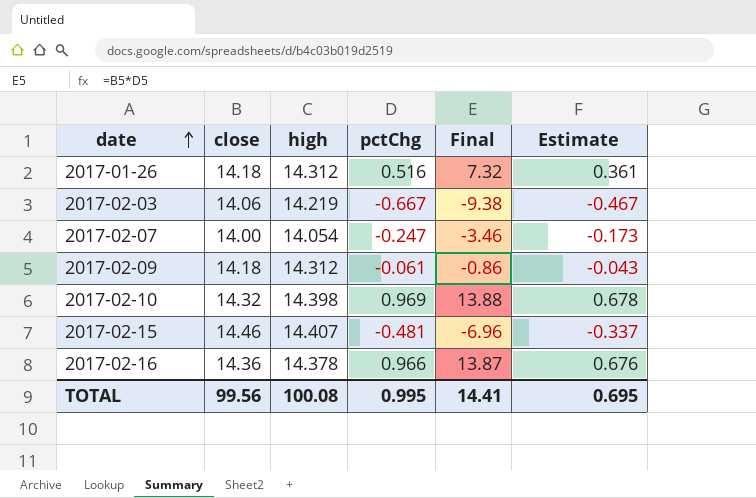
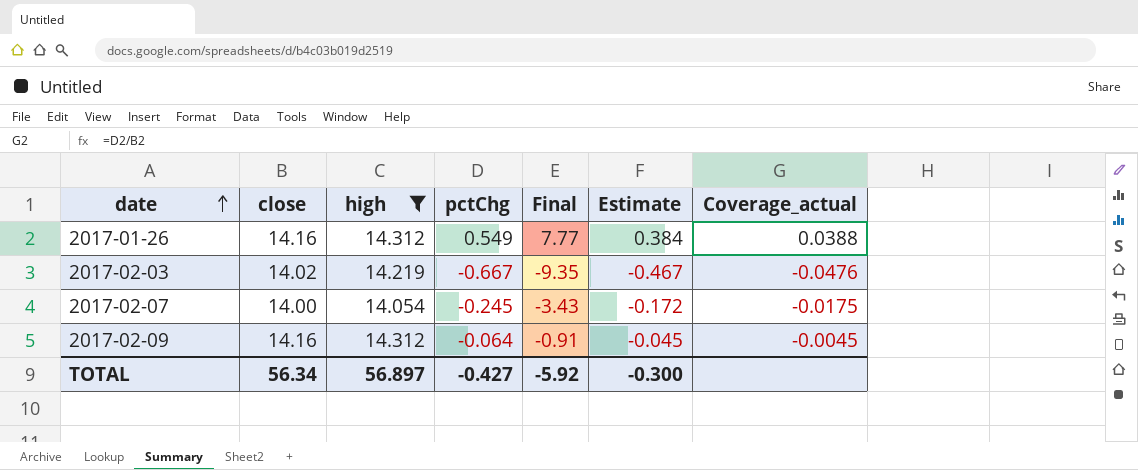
filter: none -> high <= 14.312
column Coverage_actual | formula: none -> [pctChg] / [close]
2017-01-26 | close: 14.18 -> 14.16
2017-01-26 | pctChg: 0.516 -> 0.549
2017-01-26 | Final: 7.32 -> 7.77
2017-01-26 | Estimate: 0.361 -> 0.384
2017-02-03 | close: 14.06 -> 14.02
2017-02-03 | Final: -9.38 -> -9.35
2017-02-07 | pctChg: -0.247 -> -0.245
2017-02-07 | Final: -3.46 -> -3.43
2017-02-07 | Estimate: -0.173 -> -0.172
2017-02-09 | close: 14.18 -> 14.16
2017-02-09 | pctChg: -0.061 -> -0.064
2017-02-09 | Final: -0.86 -> -0.91
2017-02-09 | Estimate: -0.043 -> -0.045
TOTAL | close: 99.56 -> 56.34
TOTAL | high: 100.08 -> 56.897
TOTAL | pctChg: 0.995 -> -0.427
TOTAL | Final: 14.41 -> -5.92
TOTAL | Estimate: 0.695 -> -0.300

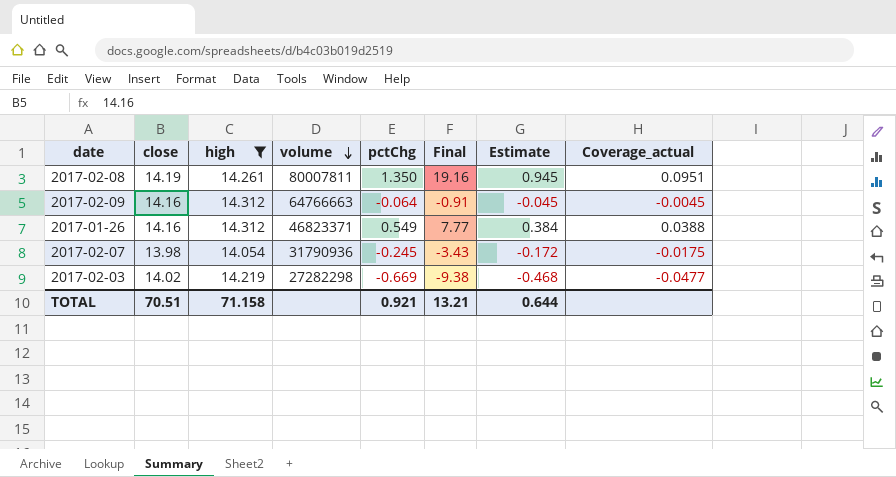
row order: date ascending -> volume descending
column volume | position: none -> 4
row 2017-02-08: none -> 14.19 | 14.261 | 80007811 | 1.350 | 19.16 | 0.945 | 0.0951
2017-02-07 | close: 14.00 -> 13.98
2017-02-03 | pctChg: -0.667 -> -0.669
2017-02-03 | Final: -9.35 -> -9.38
2017-02-03 | Estimate: -0.467 -> -0.468
2017-02-03 | Coverage_actual: -0.0476 -> -0.0477
TOTAL | close: 56.34 -> 70.51
TOTAL | high: 56.897 -> 71.158
TOTAL | pctChg: -0.427 -> 0.921
TOTAL | Final: -5.92 -> 13.21
TOTAL | Estimate: -0.300 -> 0.644

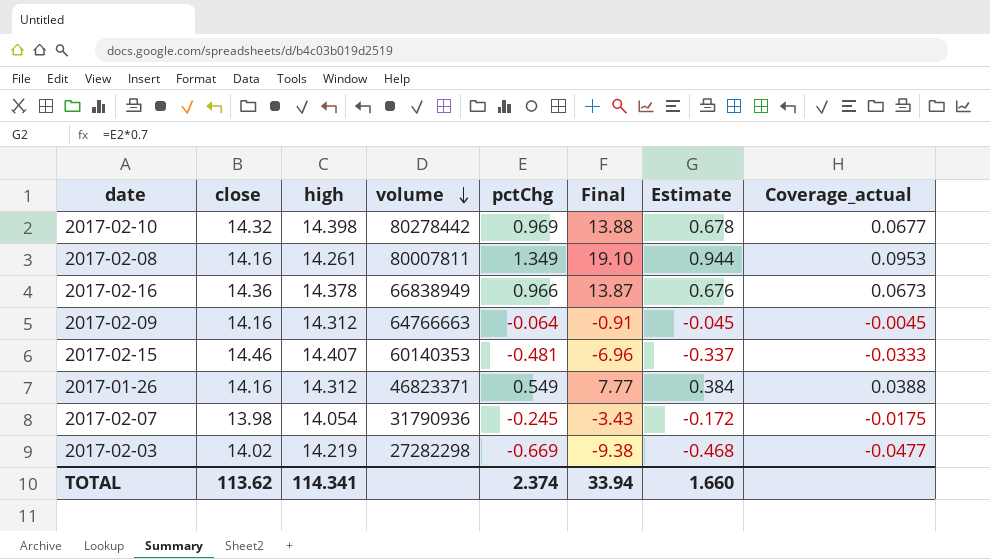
filter: high <= 14.312 -> none
2017-02-08 | close: 14.19 -> 14.16
2017-02-08 | pctChg: 1.350 -> 1.349
2017-02-08 | Final: 19.16 -> 19.10
2017-02-08 | Estimate: 0.945 -> 0.944
2017-02-08 | Coverage_actual: 0.0951 -> 0.0953
TOTAL | close: 70.51 -> 113.62
TOTAL | high: 71.158 -> 114.341
TOTAL | pctChg: 0.921 -> 2.374
TOTAL | Final: 13.21 -> 33.94
TOTAL | Estimate: 0.644 -> 1.660

